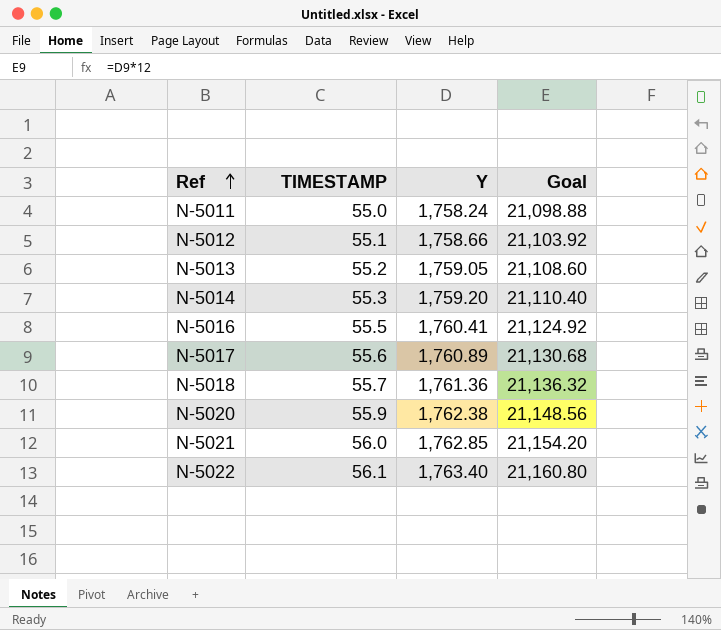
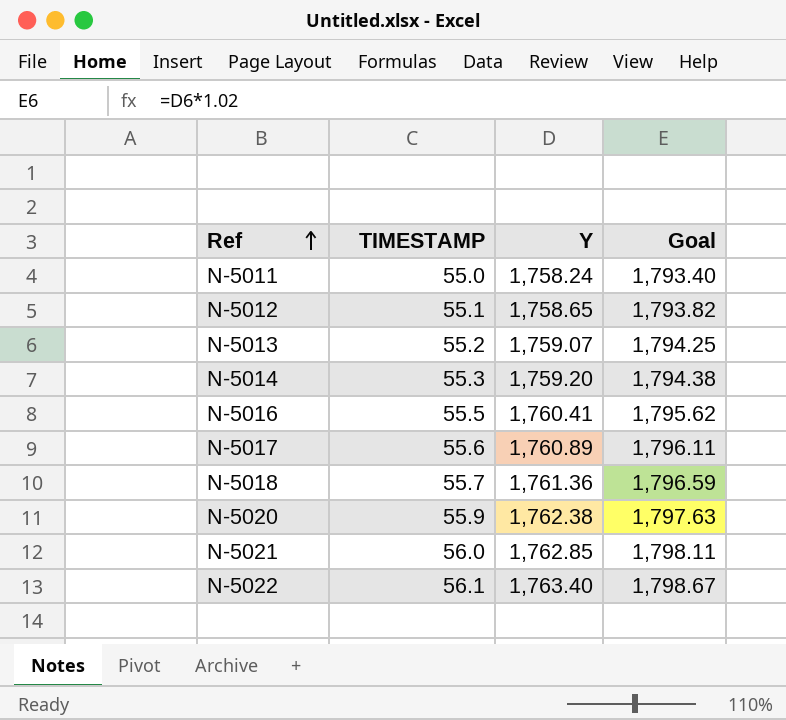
column Goal | formula: [Y] * 12 -> [Y] * 1.02
N-5012 | Y: 1,758.66 -> 1,758.65
N-5013 | Y: 1,759.05 -> 1,759.07

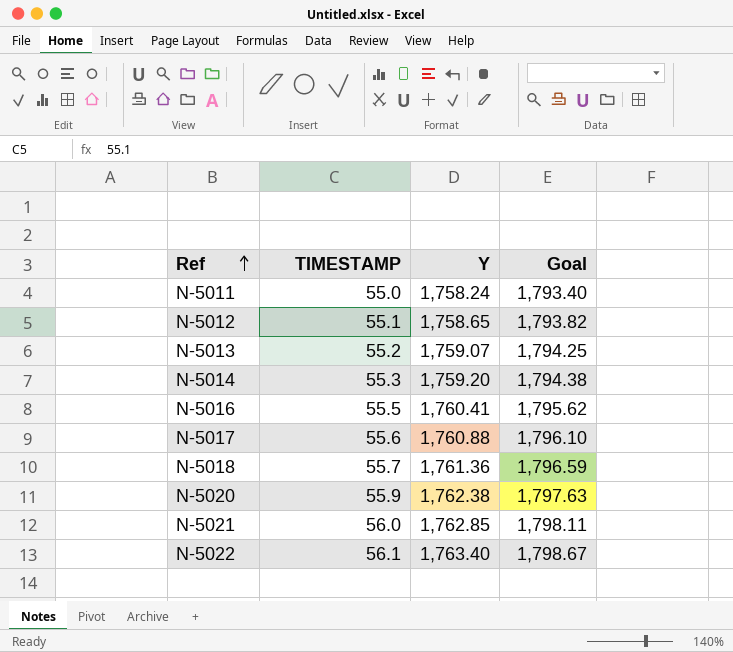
N-5017 | Y: 1,760.89 -> 1,760.88
N-5017 | Goal: 1,796.11 -> 1,796.10

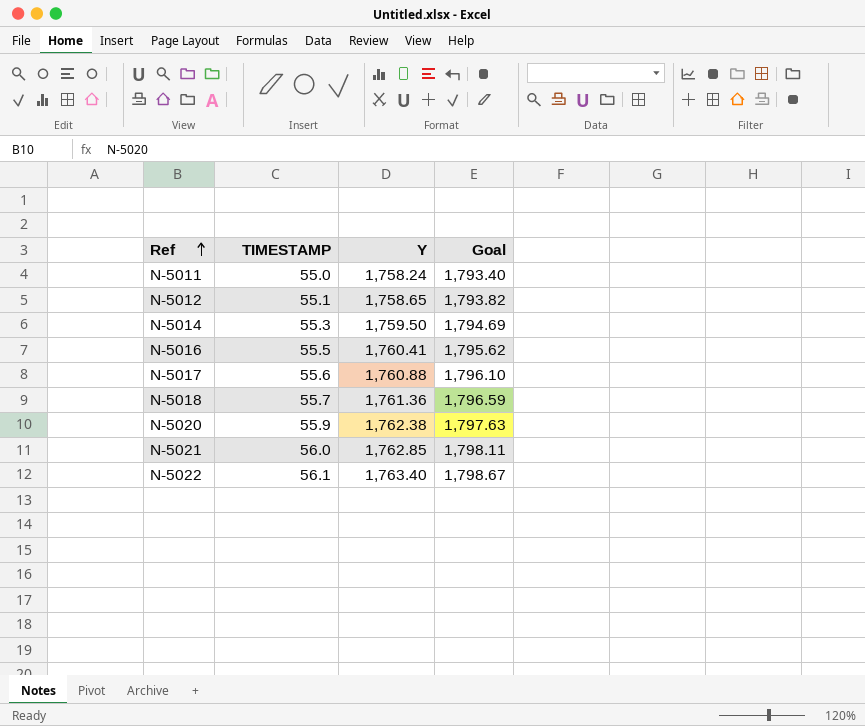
row N-5013: 55.2 | 1,759.07 | 1,794.25 -> none
N-5014 | Y: 1,759.20 -> 1,759.50
N-5014 | Goal: 1,794.38 -> 1,794.69

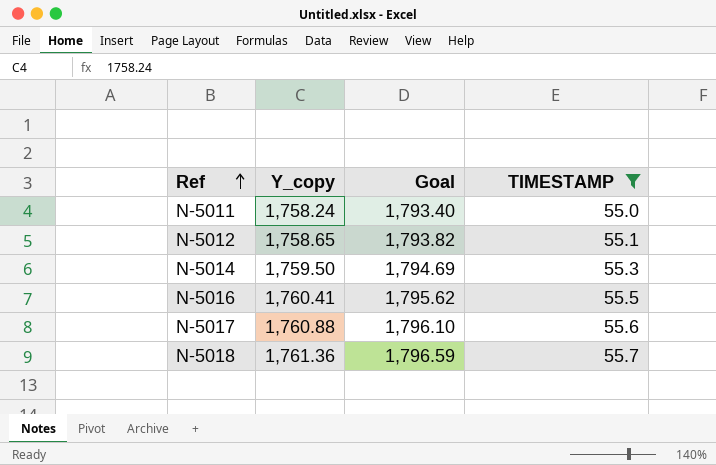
filter: none -> TIMESTAMP <= 55.7
column name: Y -> Y_copy
column TIMESTAMP | position: 2 -> 4

